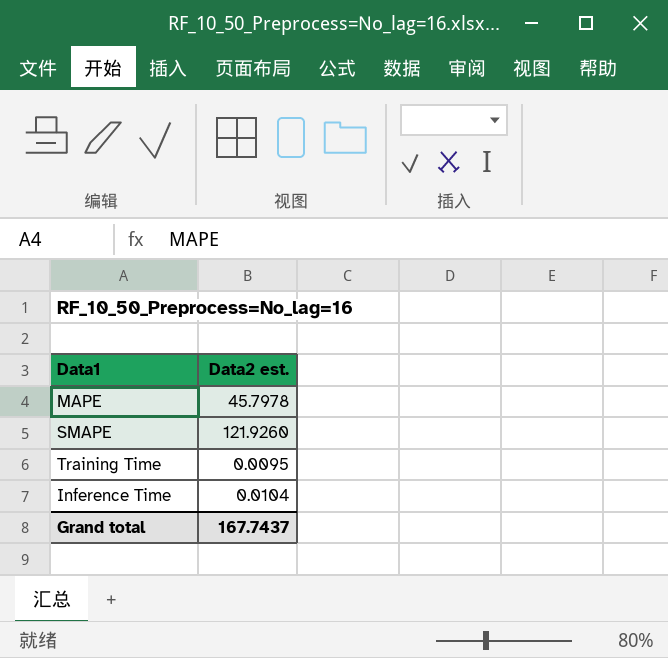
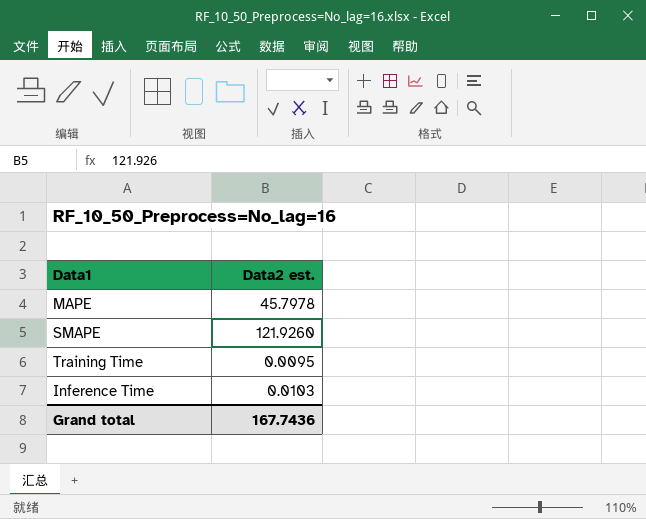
Inference Time | Data2 est.: 0.0104 -> 0.0103
Grand total | Data2 est.: 167.7437 -> 167.7436

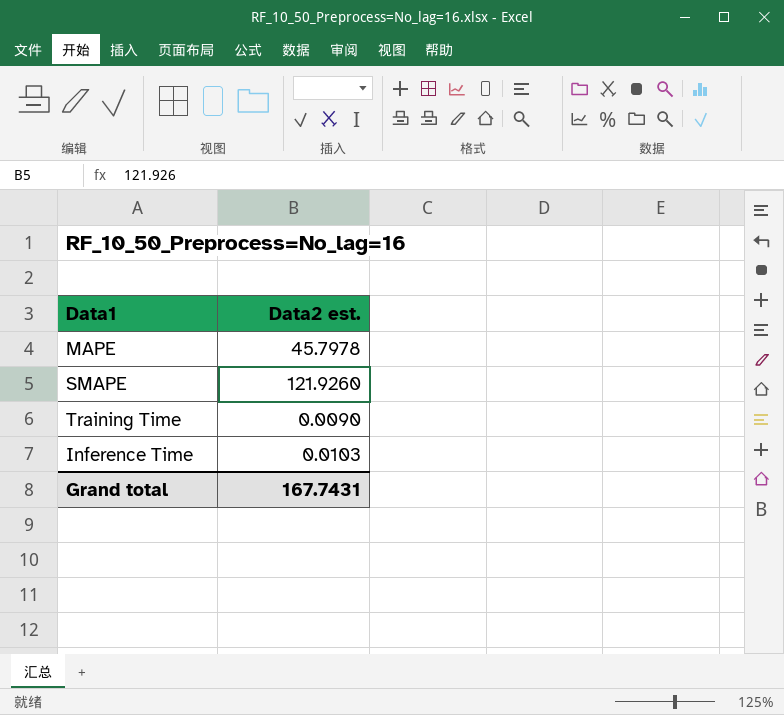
Training Time | Data2 est.: 0.0095 -> 0.0090
Grand total | Data2 est.: 167.7436 -> 167.7431

